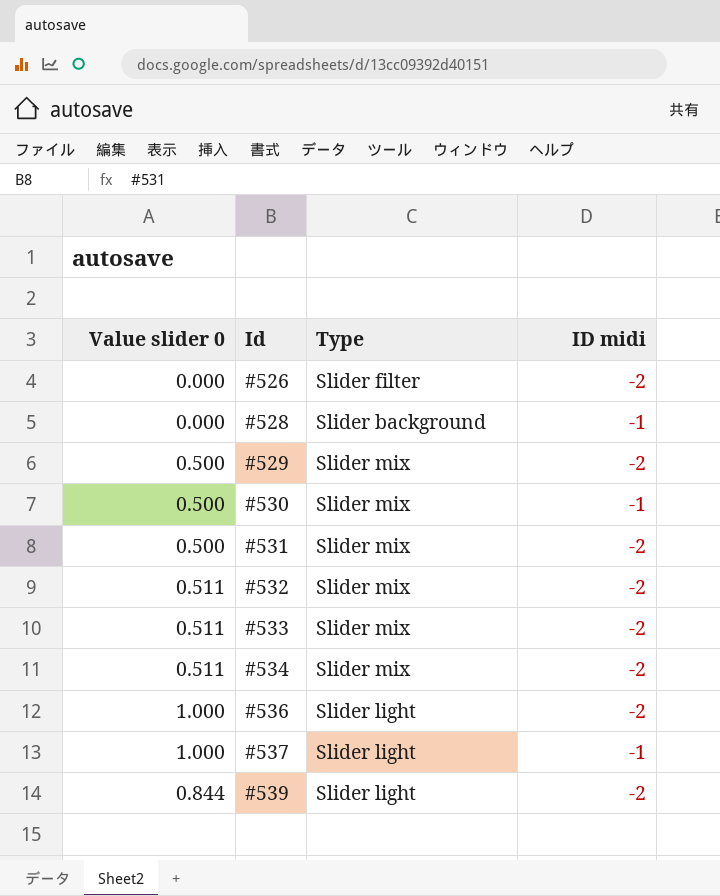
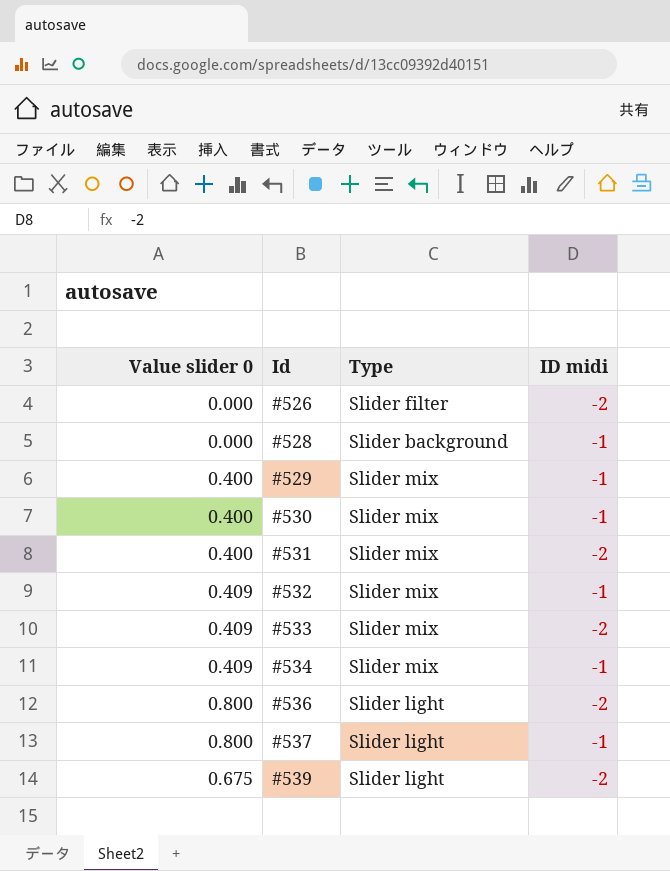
#529 | Value slider 0: 0.500 -> 0.400
#529 | ID midi: -2 -> -1
#530 | Value slider 0: 0.500 -> 0.400
#531 | Value slider 0: 0.500 -> 0.400
#532 | Value slider 0: 0.511 -> 0.409
#532 | ID midi: -2 -> -1
#533 | Value slider 0: 0.511 -> 0.409
#534 | Value slider 0: 0.511 -> 0.409
#534 | ID midi: -2 -> -1
#536 | Value slider 0: 1.000 -> 0.800
#537 | Value slider 0: 1.000 -> 0.800
#539 | Value slider 0: 0.844 -> 0.675

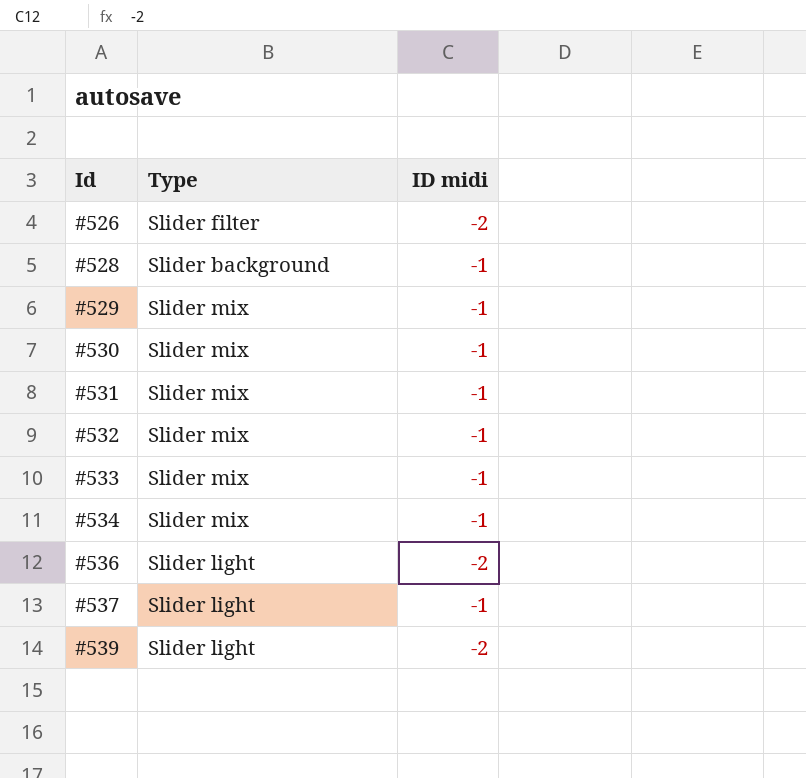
column Value slider 0 | position: 1 -> none
#531 | ID midi: -2 -> -1
#533 | ID midi: -2 -> -1

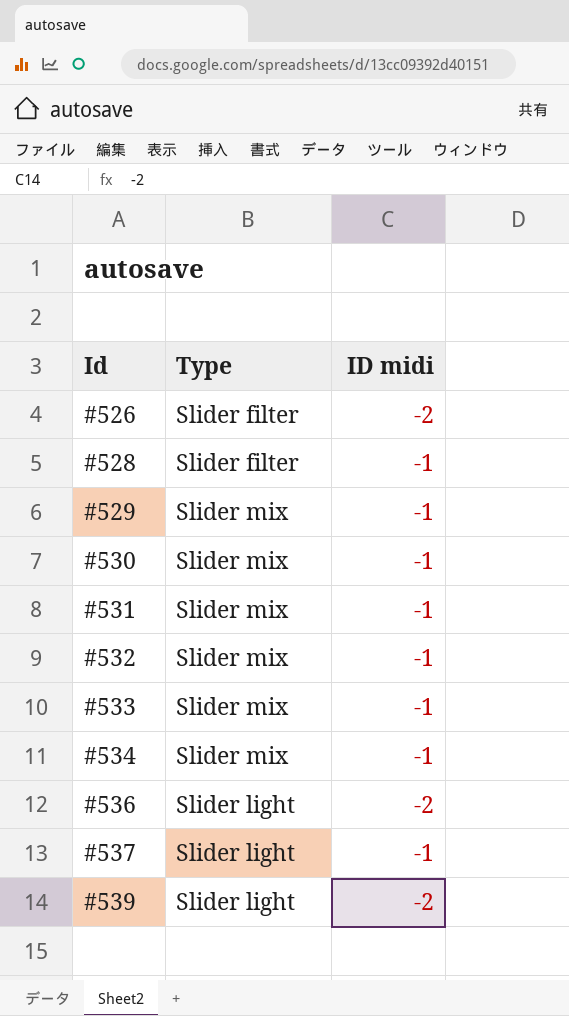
#528 | Type: Slider background -> Slider filter

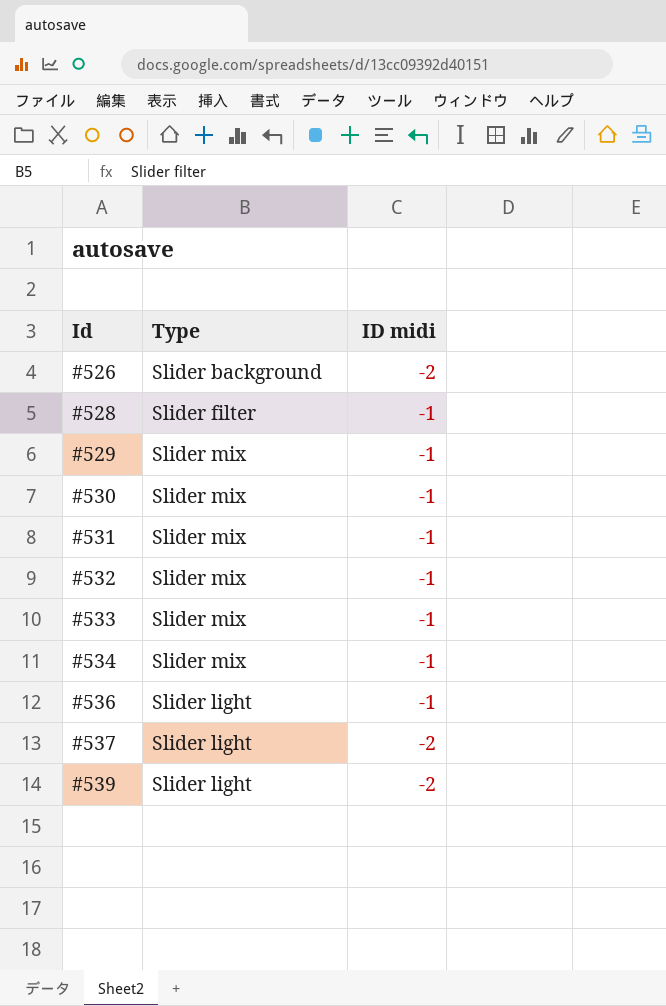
#526 | Type: Slider filter -> Slider background
#536 | ID midi: -2 -> -1
#537 | ID midi: -1 -> -2

